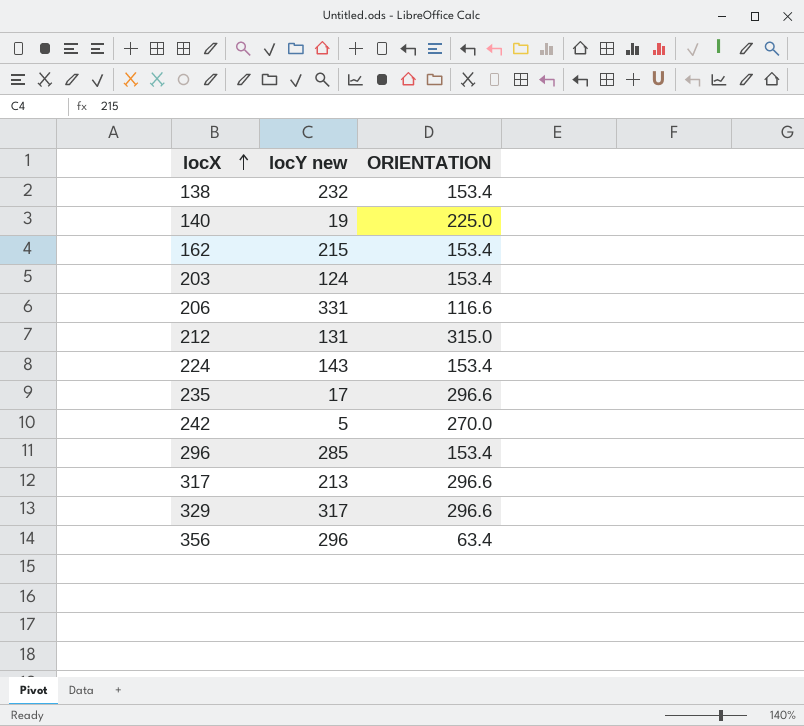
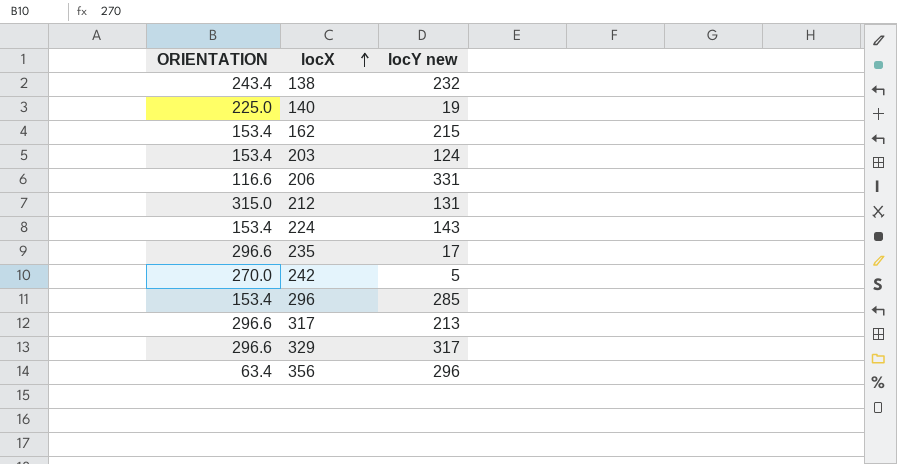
column ORIENTATION | position: 3 -> 1
138 | ORIENTATION: 153.4 -> 243.4

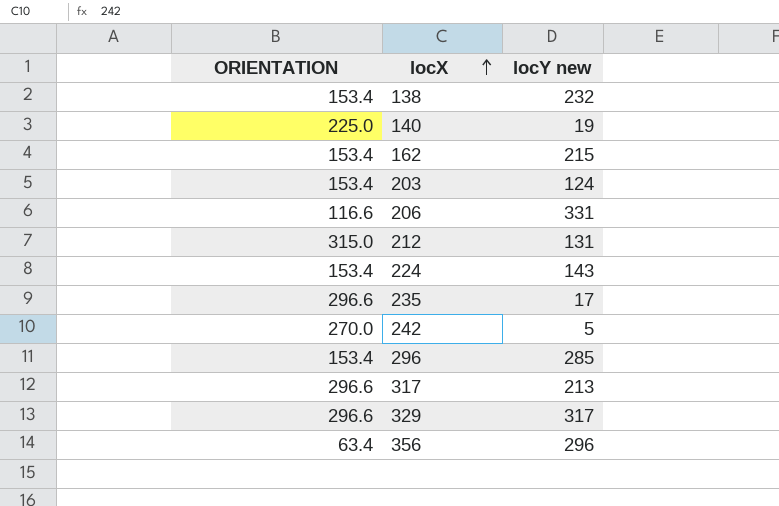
138 | ORIENTATION: 243.4 -> 153.4

